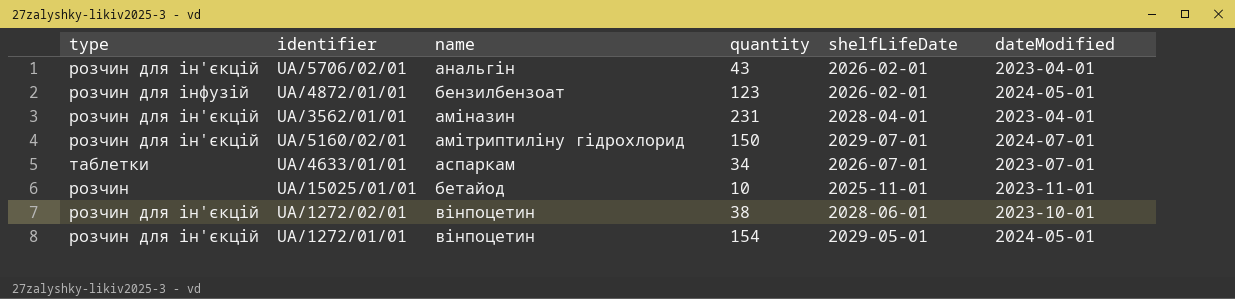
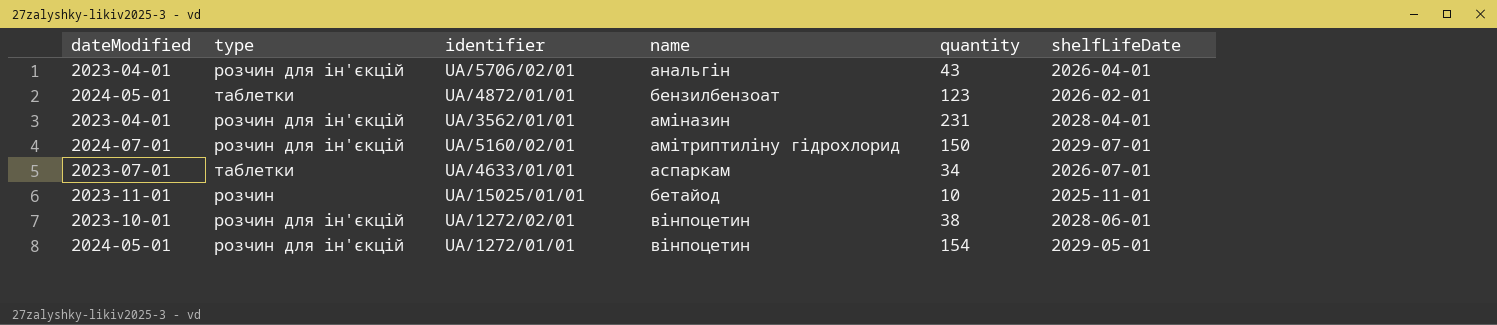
column dateModified | position: 6 -> 1
UA/5706/02/01 | shelfLifeDate: 2026-02-01 -> 2026-04-01
UA/4872/01/01 | type: розчин для інфузій -> таблетки

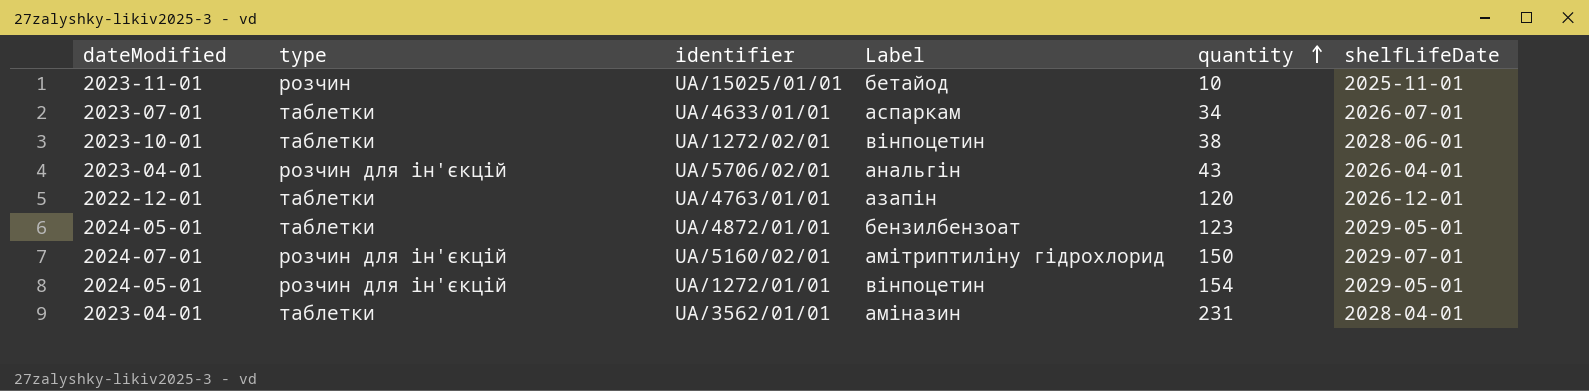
row order: none -> quantity ascending
column name: name -> Label
UA/1272/02/01 | type: розчин для ін'єкцій -> таблетки
row UA/4763/01/01: none -> 2022-12-01 | таблетки | азапін | 120 | 2026-12-01
UA/4872/01/01 | shelfLifeDate: 2026-02-01 -> 2029-05-01
UA/3562/01/01 | type: розчин для ін'єкцій -> таблетки

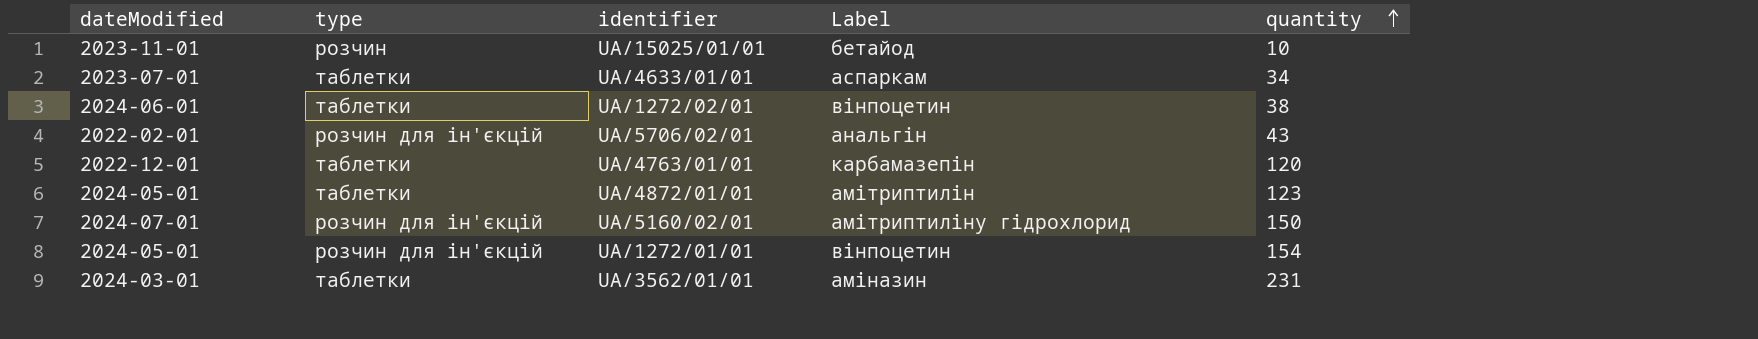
column shelfLifeDate | position: 6 -> none
UA/1272/02/01 | dateModified: 2023-10-01 -> 2024-06-01
UA/5706/02/01 | dateModified: 2023-04-01 -> 2022-02-01
UA/4763/01/01 | Label: азапін -> карбамазепін
UA/4872/01/01 | Label: бензилбензоат -> амітриптилін
UA/3562/01/01 | dateModified: 2023-04-01 -> 2024-03-01

